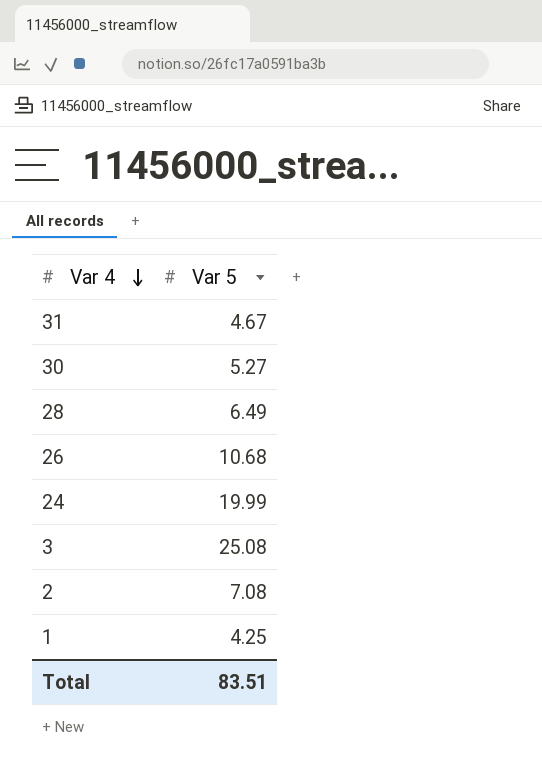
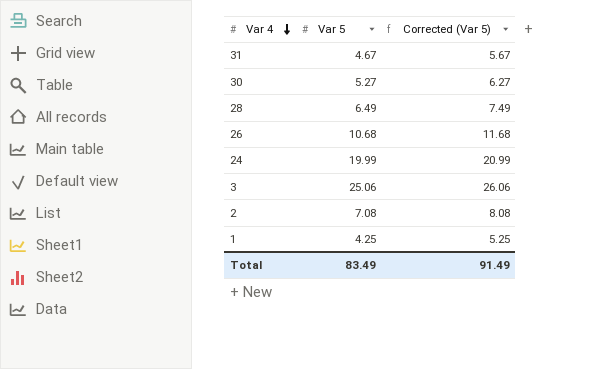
column Corrected (Var 5) | formula: none -> [Var 5] + 1
3 | Var 5: 25.08 -> 25.06
Total | Var 5: 83.51 -> 83.49

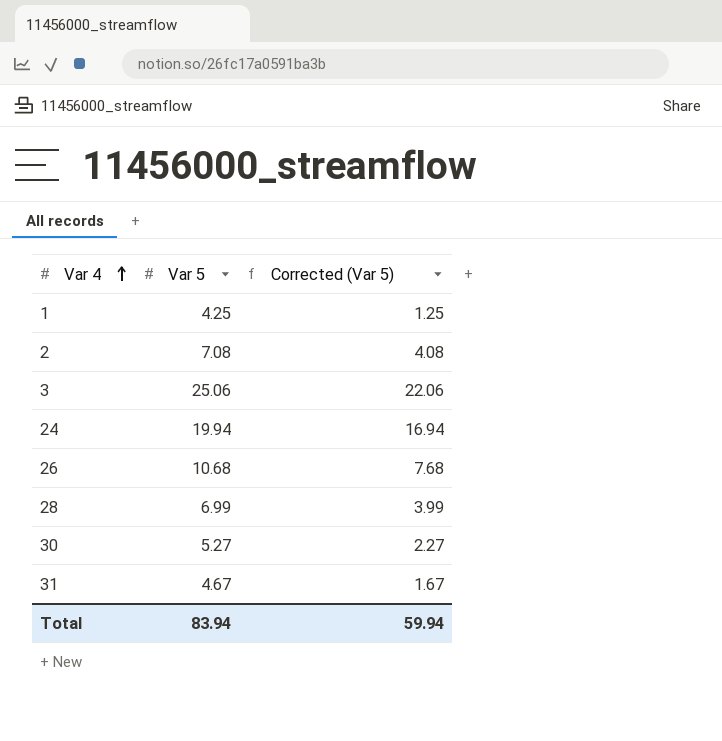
row order: Var 4 descending -> Var 4 ascending
column Corrected (Var 5) | formula: [Var 5] + 1 -> [Var 5] - 3
24 | Var 5: 19.99 -> 19.94
28 | Var 5: 6.49 -> 6.99
Total | Var 5: 83.49 -> 83.94
Total | Corrected (Var 5): 91.49 -> 59.94

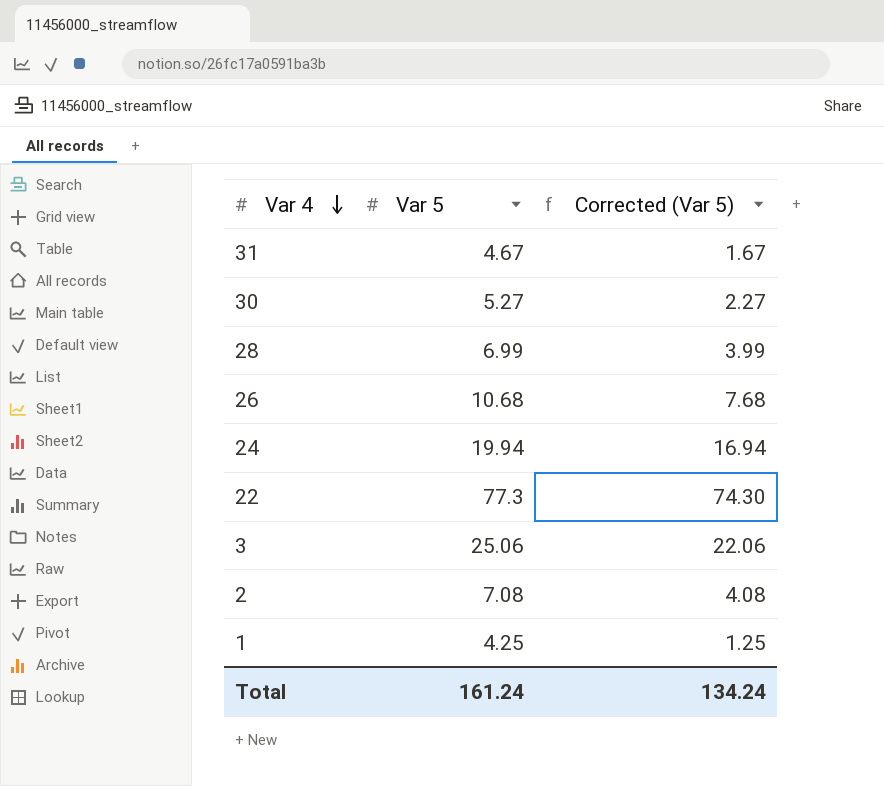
row order: Var 4 ascending -> Var 4 descending
row 22: none -> 77.3 | 74.30
Total | Var 5: 83.94 -> 161.24
Total | Corrected (Var 5): 59.94 -> 134.24

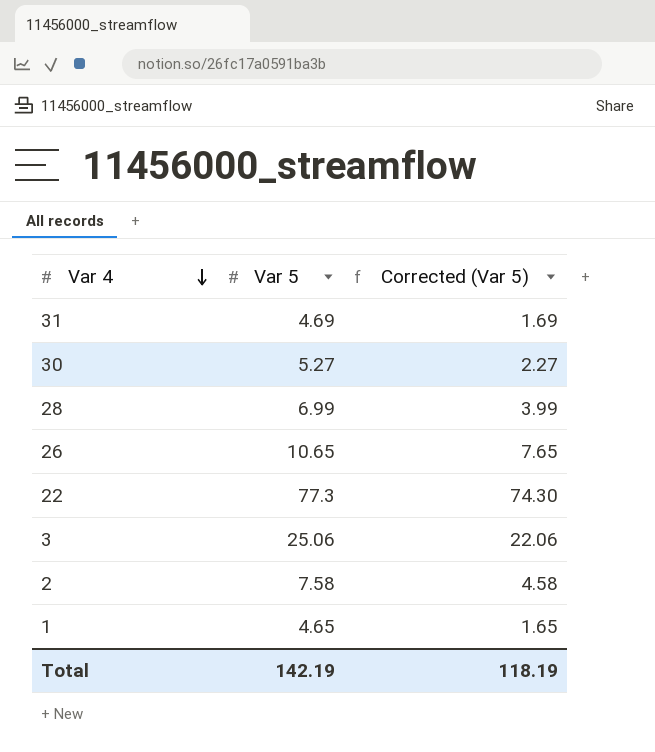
row 24: 19.94 | 16.94 -> none
31 | Var 5: 4.67 -> 4.69
31 | Corrected (Var 5): 1.67 -> 1.69
26 | Var 5: 10.68 -> 10.65
26 | Corrected (Var 5): 7.68 -> 7.65
2 | Var 5: 7.08 -> 7.58
2 | Corrected (Var 5): 4.08 -> 4.58
1 | Var 5: 4.25 -> 4.65
1 | Corrected (Var 5): 1.25 -> 1.65
Total | Var 5: 161.24 -> 142.19
Total | Corrected (Var 5): 134.24 -> 118.19

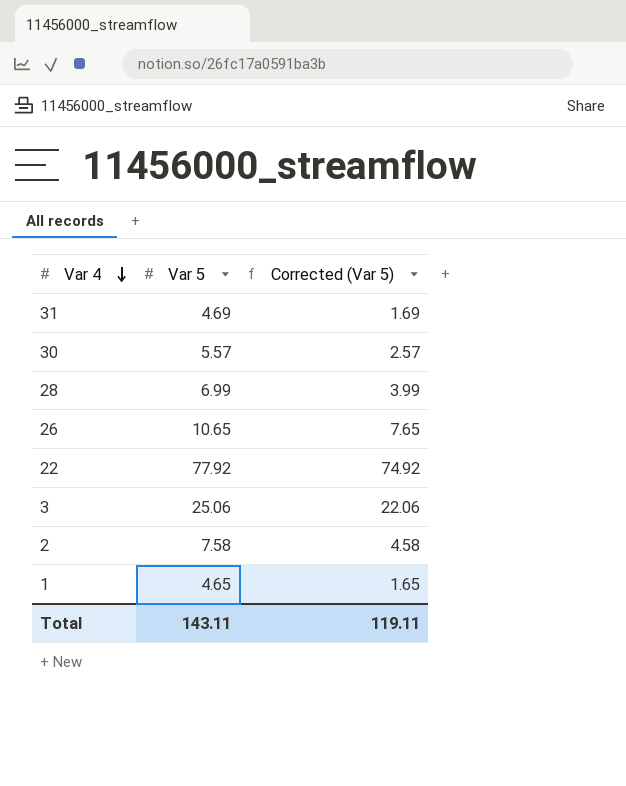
30 | Var 5: 5.27 -> 5.57
30 | Corrected (Var 5): 2.27 -> 2.57
22 | Var 5: 77.3 -> 77.92
22 | Corrected (Var 5): 74.30 -> 74.92
Total | Var 5: 142.19 -> 143.11
Total | Corrected (Var 5): 118.19 -> 119.11

